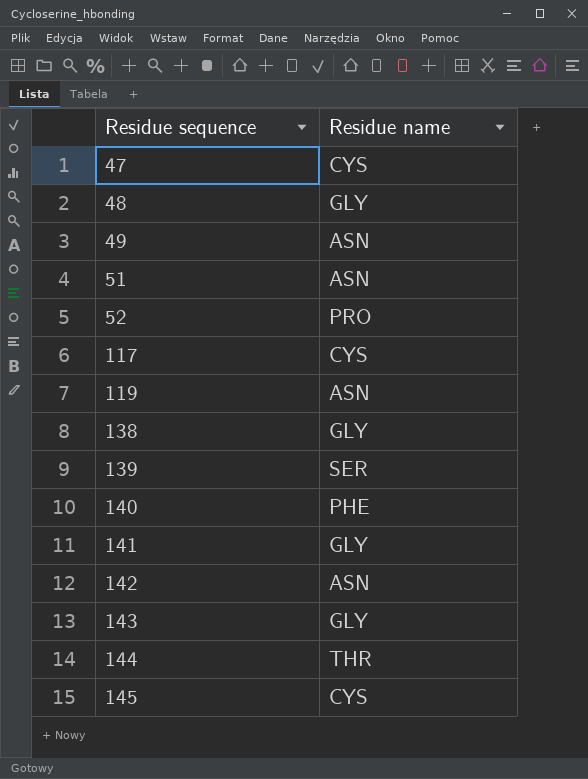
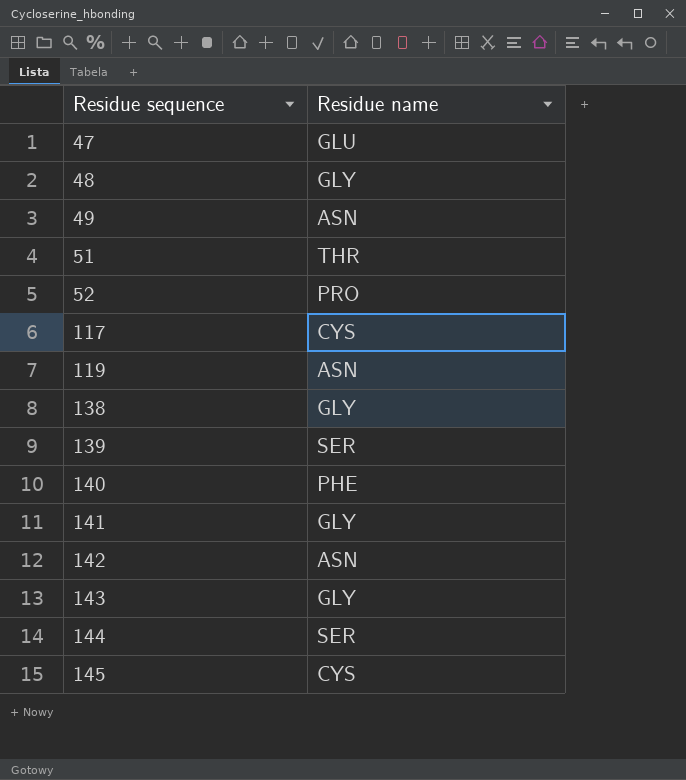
47 | Residue name: CYS -> GLU
51 | Residue name: ASN -> THR
144 | Residue name: THR -> SER

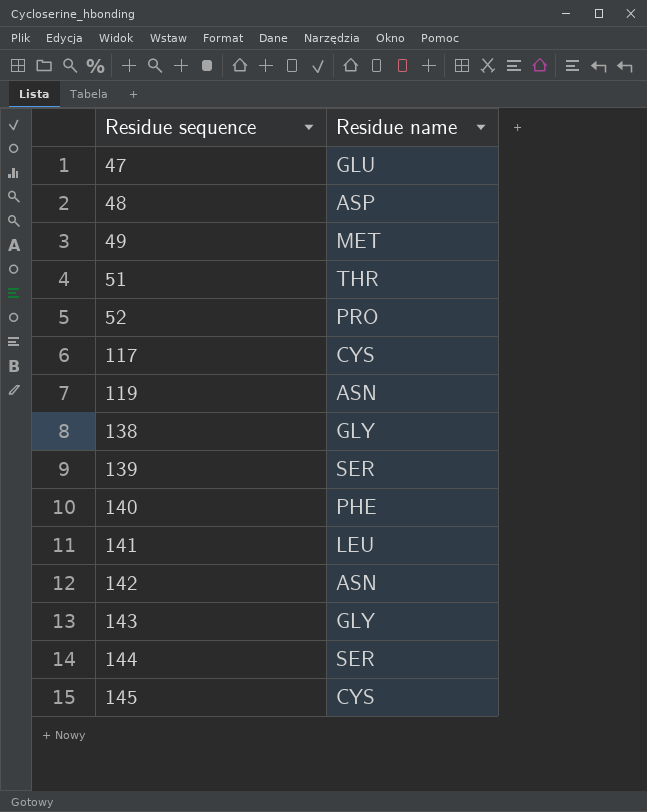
48 | Residue name: GLY -> ASP
49 | Residue name: ASN -> MET
141 | Residue name: GLY -> LEU

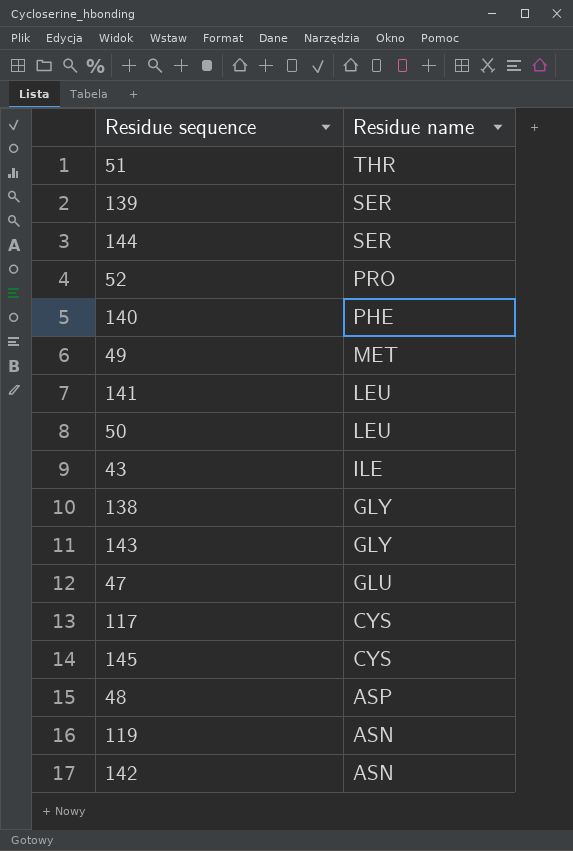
row order: Residue sequence ascending -> Residue name descending
row 50: none -> LEU
row 43: none -> ILE

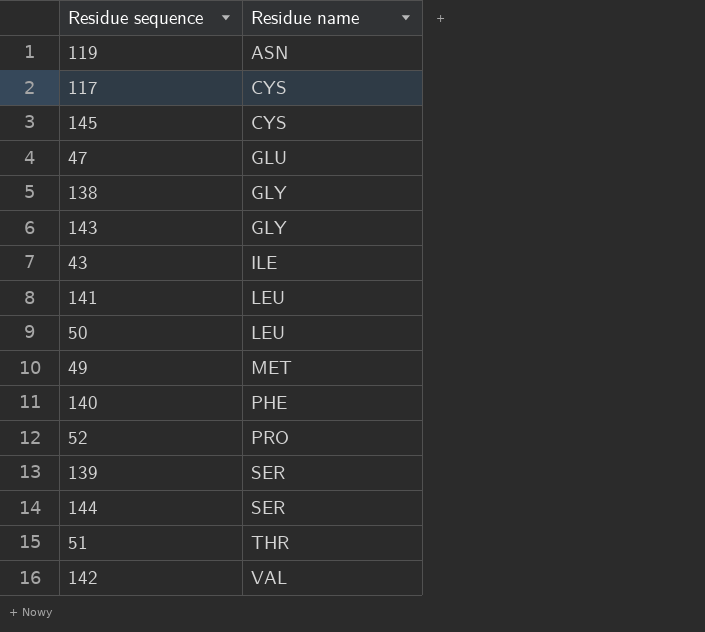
row order: Residue name descending -> Residue name ascending
row 48: ASP -> none
142 | Residue name: ASN -> VAL

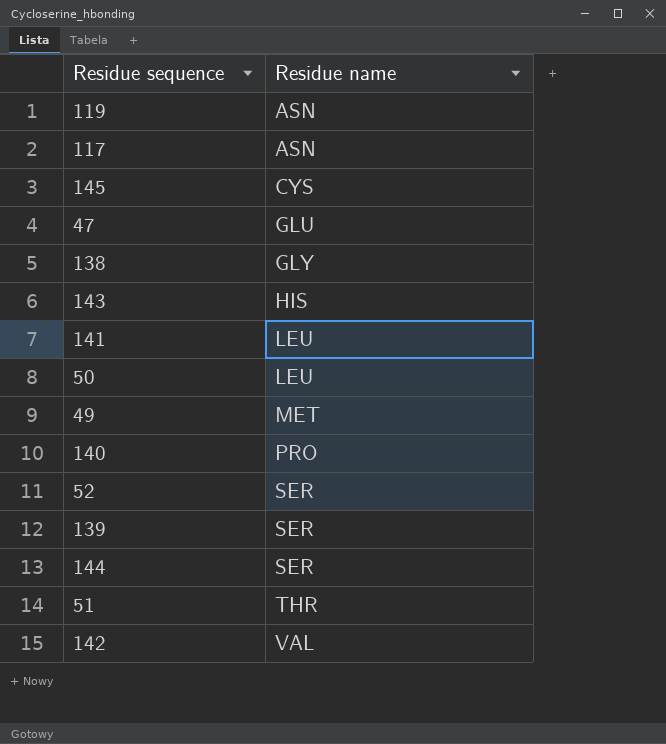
row 43: ILE -> none
117 | Residue name: CYS -> ASN
143 | Residue name: GLY -> HIS
140 | Residue name: PHE -> PRO
52 | Residue name: PRO -> SER

